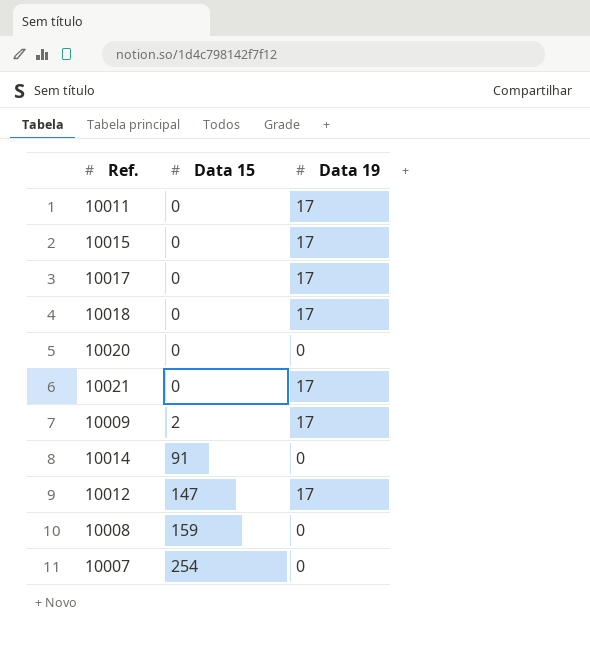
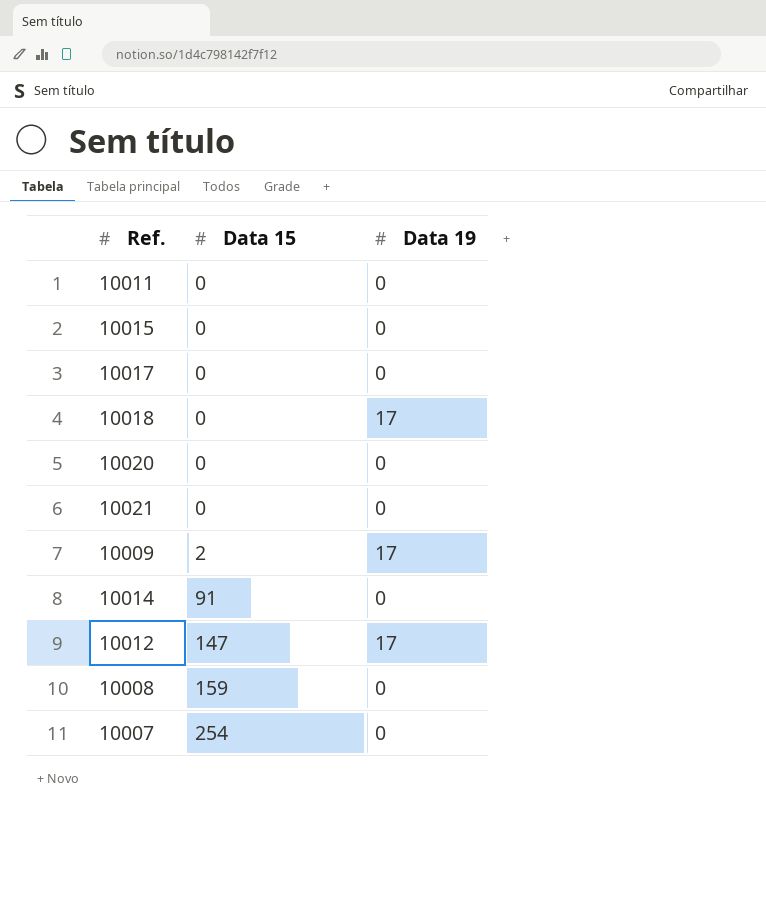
10011 | Data 19: 17 -> 0
10015 | Data 19: 17 -> 0
10017 | Data 19: 17 -> 0
10021 | Data 19: 17 -> 0

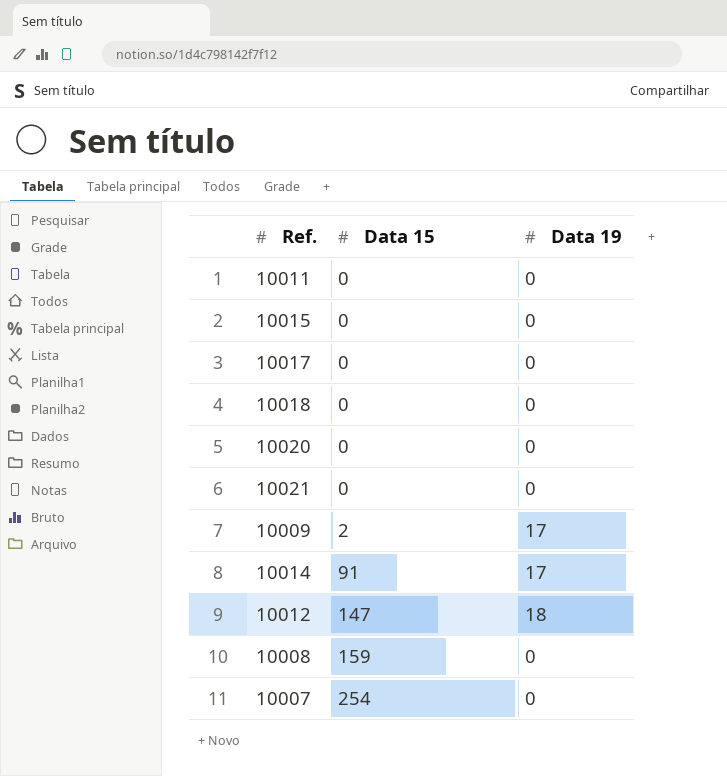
10018 | Data 19: 17 -> 0
10014 | Data 19: 0 -> 17
10012 | Data 19: 17 -> 18

